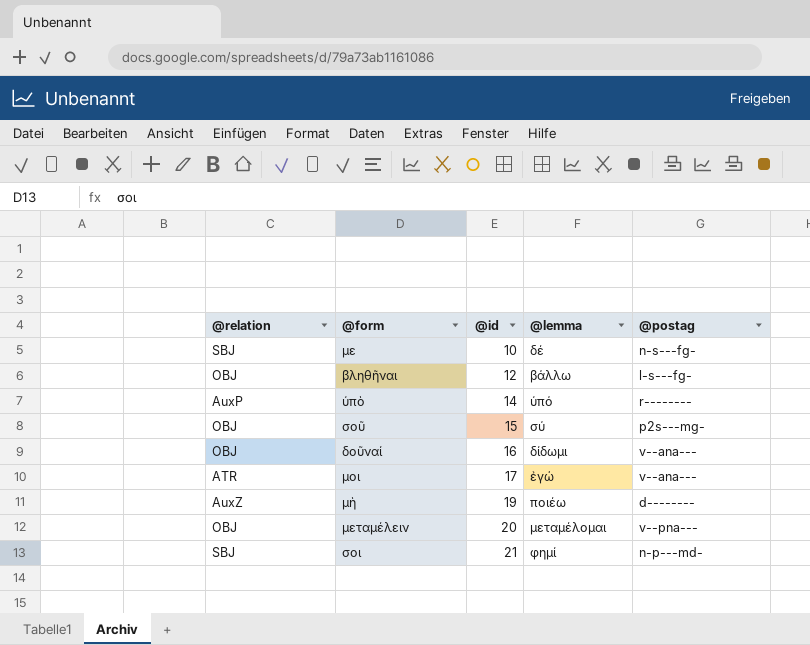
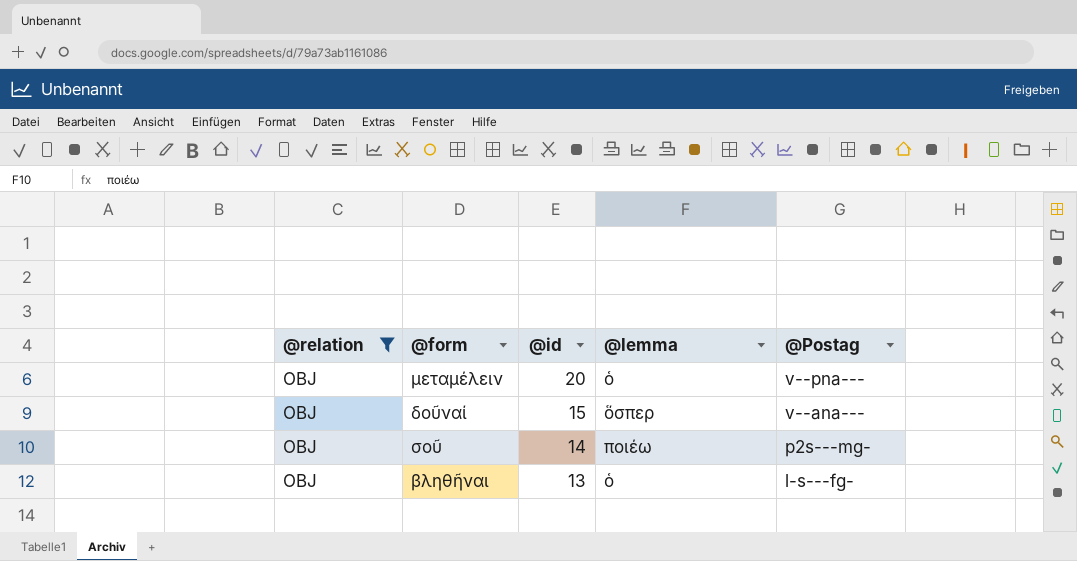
filter: none -> @relation = OBJ
row order: @id ascending -> @id descending
column name: @postag -> @Postag
μεταμέλειν | @lemma: μεταμέλομαι -> ὁ
δοῦναί | @id: 16 -> 15
δοῦναί | @lemma: δίδωμι -> ὅσπερ
σοῦ | @id: 15 -> 14
σοῦ | @lemma: σύ -> ποιέω
βληθῆναι | @id: 12 -> 13
βληθῆναι | @lemma: βάλλω -> ὁ

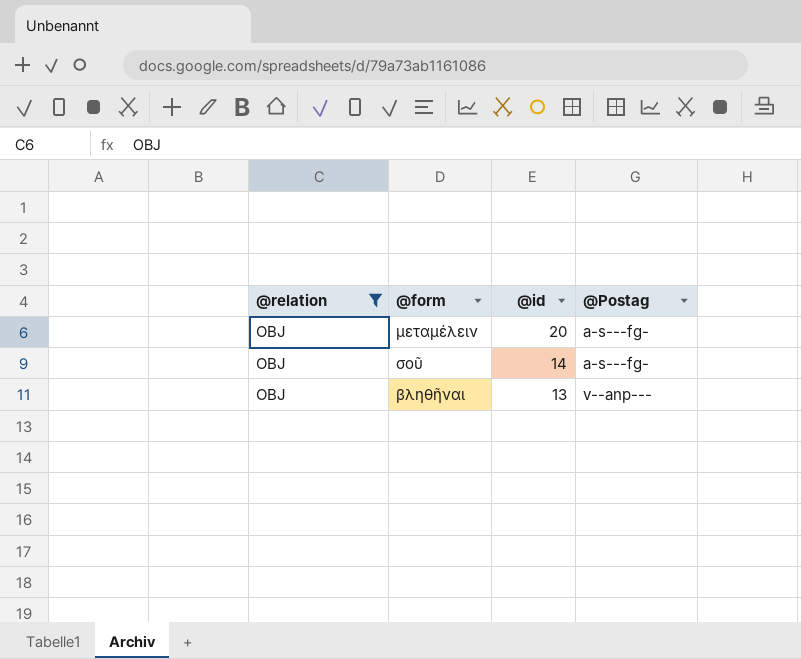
column @lemma | position: 4 -> none
row δοῦναί: OBJ | 15 | ὅσπερ | v--ana--- -> none
μεταμέλειν | @Postag: v--pna--- -> a-s---fg-
σοῦ | @Postag: p2s---mg- -> a-s---fg-
βληθῆναι | @Postag: l-s---fg- -> v--anp---

